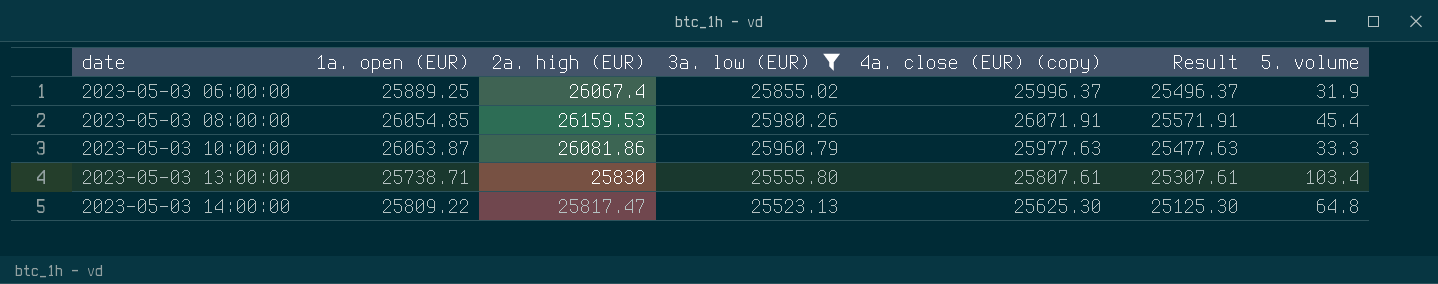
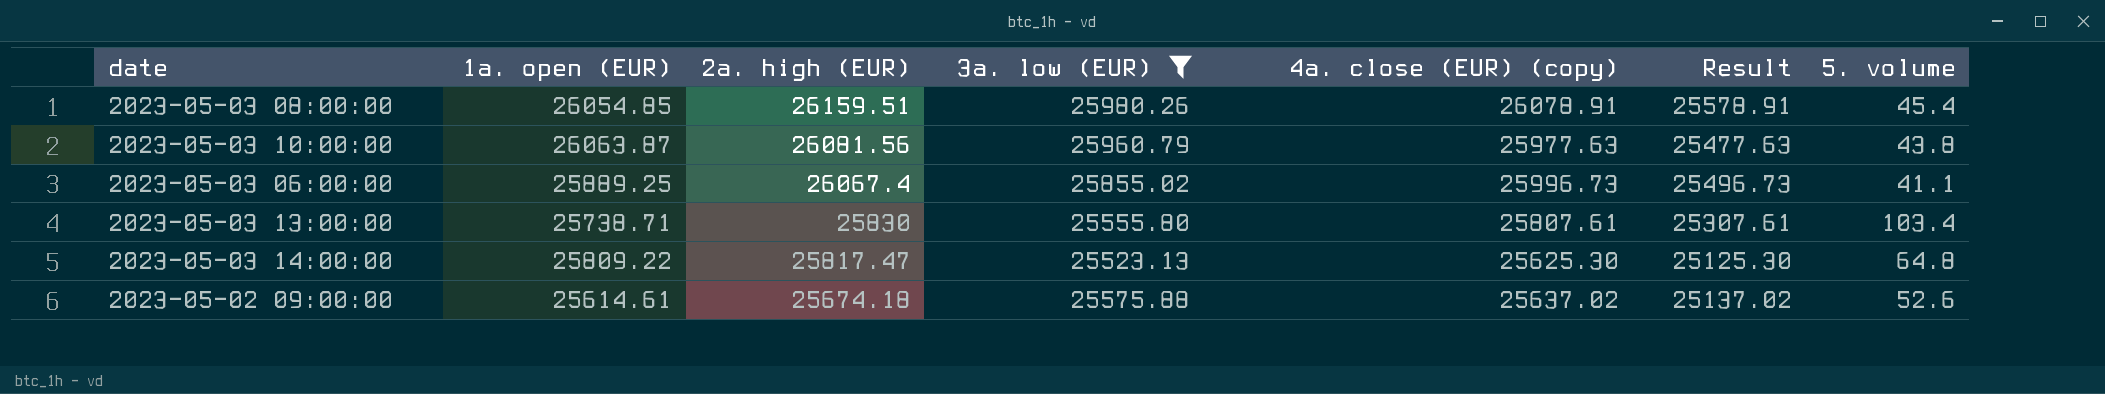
row order: date ascending -> 2a. high (EUR) descending
2023-05-03 08:00:00 | 2a. high (EUR): 26159.53 -> 26159.51
2023-05-03 08:00:00 | 4a. close (EUR) (copy): 26071.91 -> 26078.91
2023-05-03 08:00:00 | Result: 25571.91 -> 25578.91
2023-05-03 10:00:00 | 2a. high (EUR): 26081.86 -> 26081.56
2023-05-03 10:00:00 | 5. volume: 33.3 -> 43.8
2023-05-03 06:00:00 | 4a. close (EUR) (copy): 25996.37 -> 25996.73
2023-05-03 06:00:00 | Result: 25496.37 -> 25496.73
2023-05-03 06:00:00 | 5. volume: 31.9 -> 41.1
row 2023-05-02 09:00:00: none -> 25614.61 | 25674.18 | 25575.88 | 25637.02 | 25137.02 | 52.6

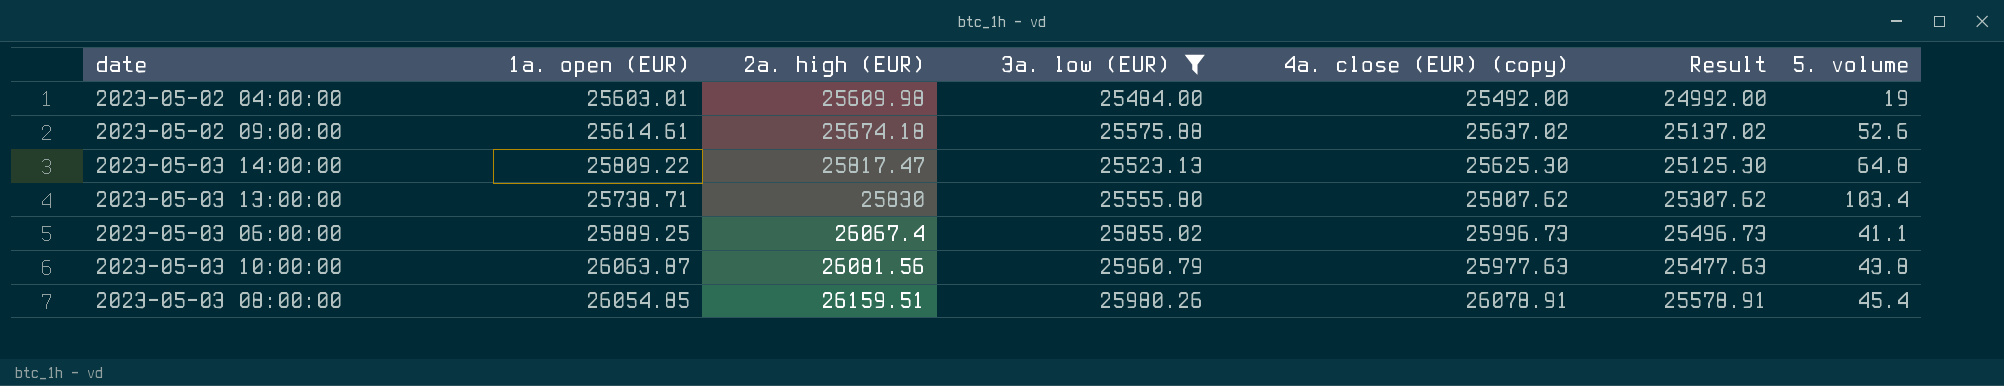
row order: 2a. high (EUR) descending -> 2a. high (EUR) ascending
row 2023-05-02 04:00:00: none -> 25603.01 | 25609.98 | 25484.00 | 25492.00 | 24992.00 | 19
2023-05-03 13:00:00 | 4a. close (EUR) (copy): 25807.61 -> 25807.62
2023-05-03 13:00:00 | Result: 25307.61 -> 25307.62

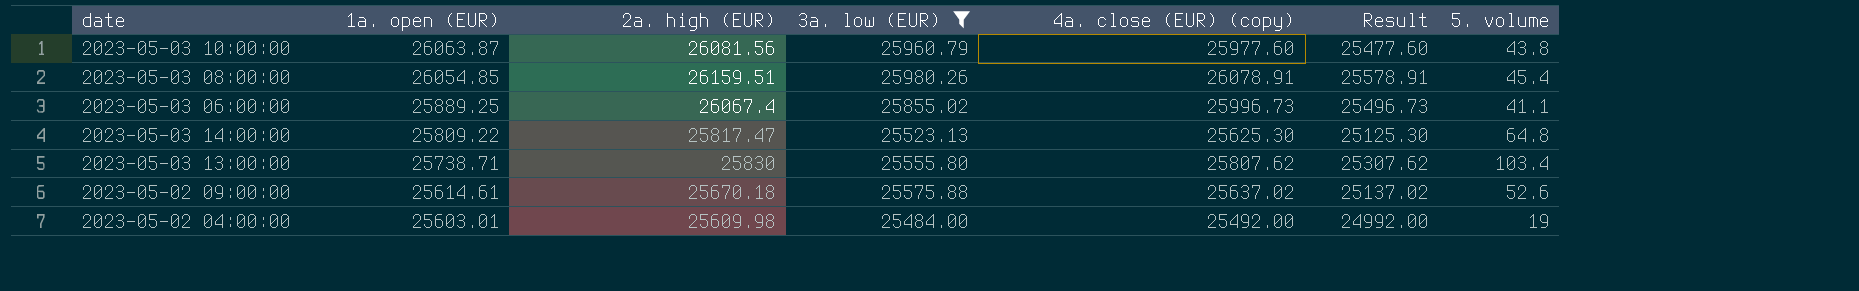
row order: 2a. high (EUR) ascending -> 1a. open (EUR) descending
2023-05-03 10:00:00 | 4a. close (EUR) (copy): 25977.63 -> 25977.60
2023-05-03 10:00:00 | Result: 25477.63 -> 25477.60
2023-05-02 09:00:00 | 2a. high (EUR): 25674.18 -> 25670.18

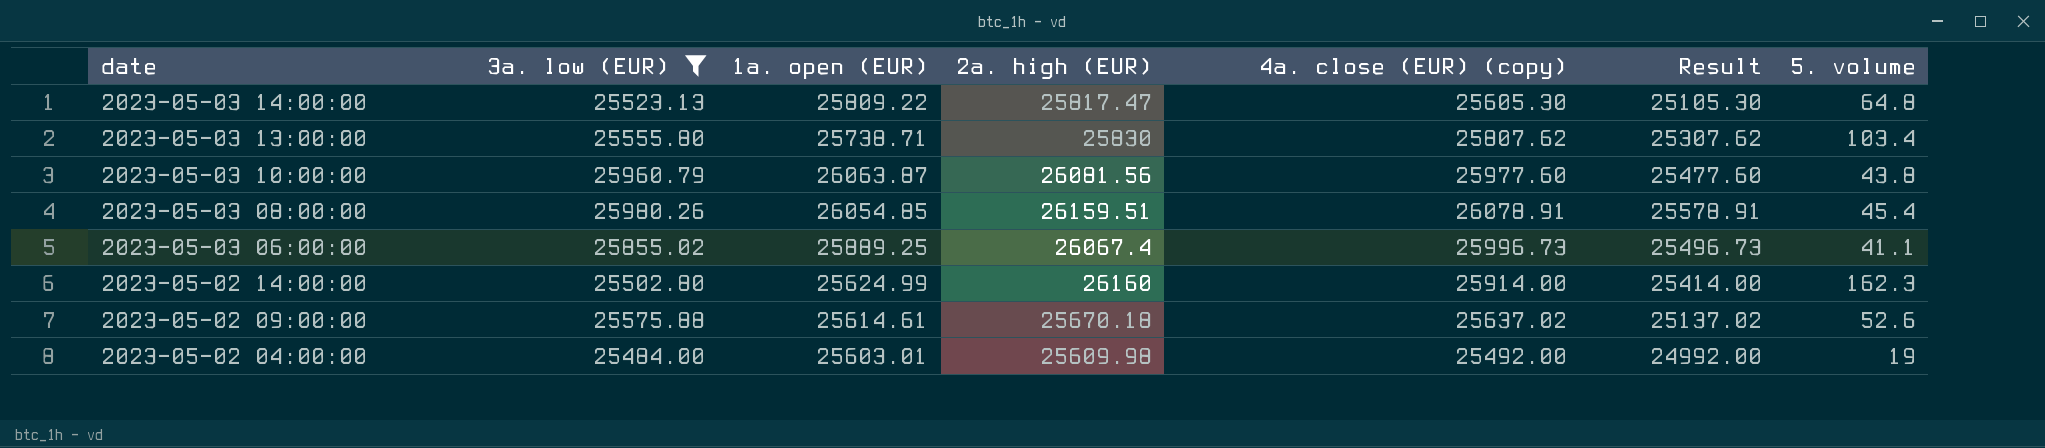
row order: 1a. open (EUR) descending -> date descending
column 3a. low (EUR) | position: 4 -> 2
2023-05-03 14:00:00 | 4a. close (EUR) (copy): 25625.30 -> 25605.30
2023-05-03 14:00:00 | Result: 25125.30 -> 25105.30
row 2023-05-02 14:00:00: none -> 25502.80 | 25624.99 | 26160 | 25914.00 | 25414.00 | 162.3

